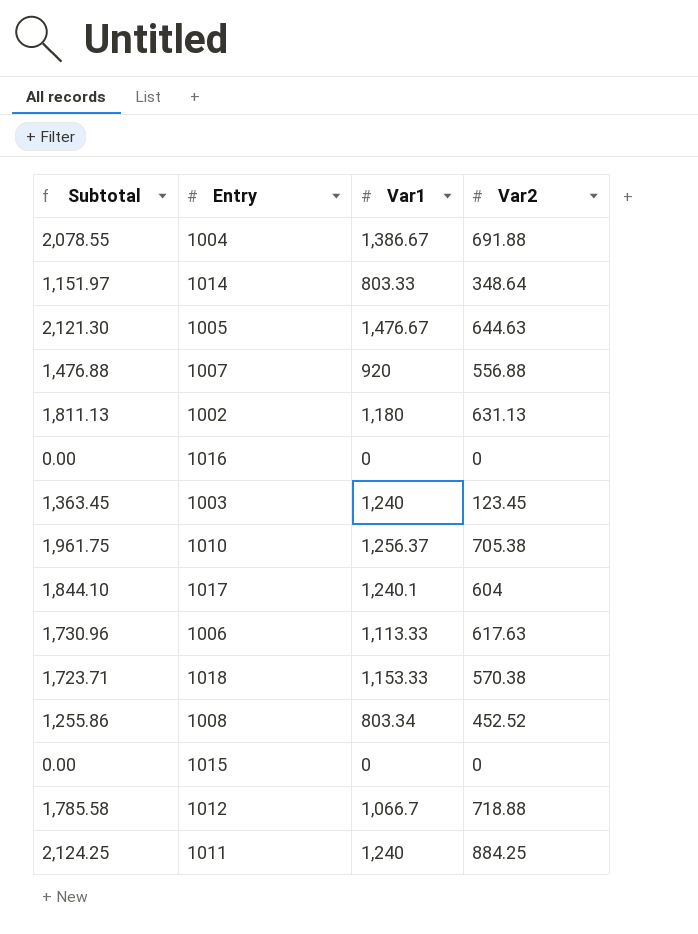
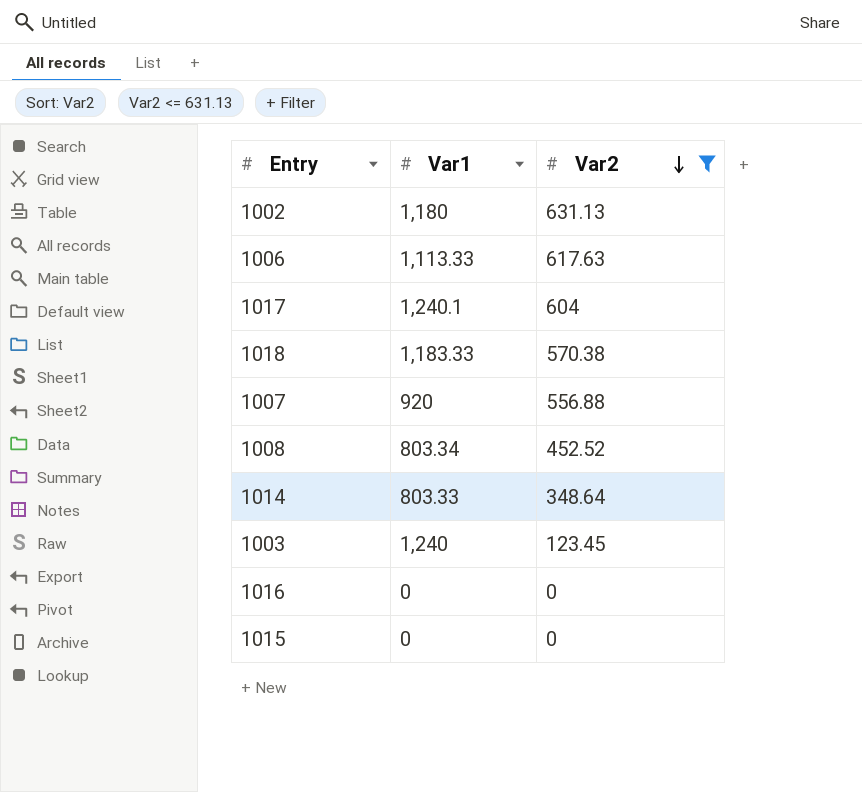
filter: none -> Var2 <= 631.13
row order: none -> Var2 descending
column Subtotal | formula: [Var1] + [Var2] -> none
1018 | Var1: 1,153.33 -> 1,183.33

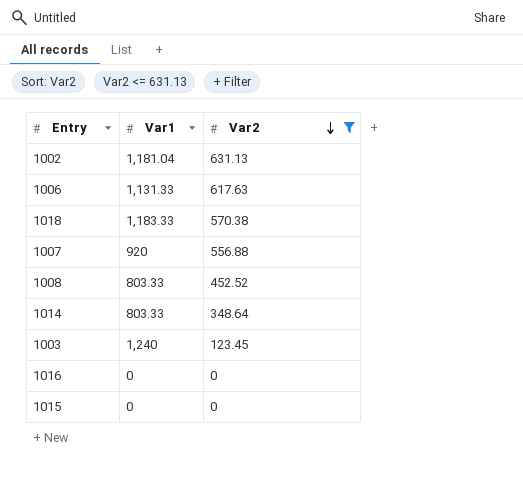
row 1017: 1,240.1 | 604 -> none
1002 | Var1: 1,180 -> 1,181.04
1006 | Var1: 1,113.33 -> 1,131.33
1008 | Var1: 803.34 -> 803.33

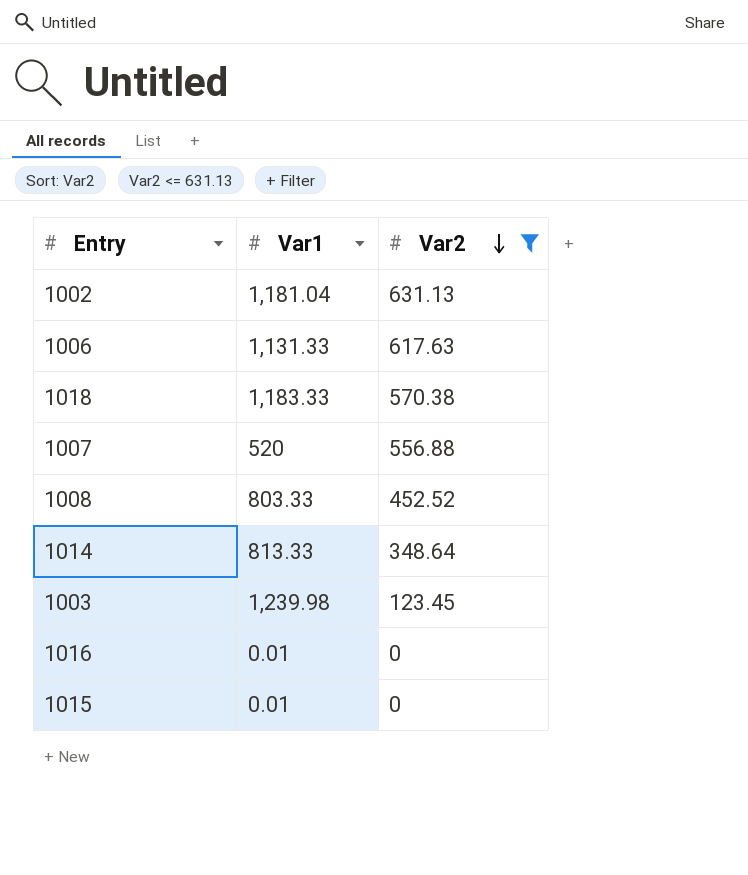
1007 | Var1: 920 -> 520
1014 | Var1: 803.33 -> 813.33
1003 | Var1: 1,240 -> 1,239.98
1016 | Var1: 0 -> 0.01
1015 | Var1: 0 -> 0.01

